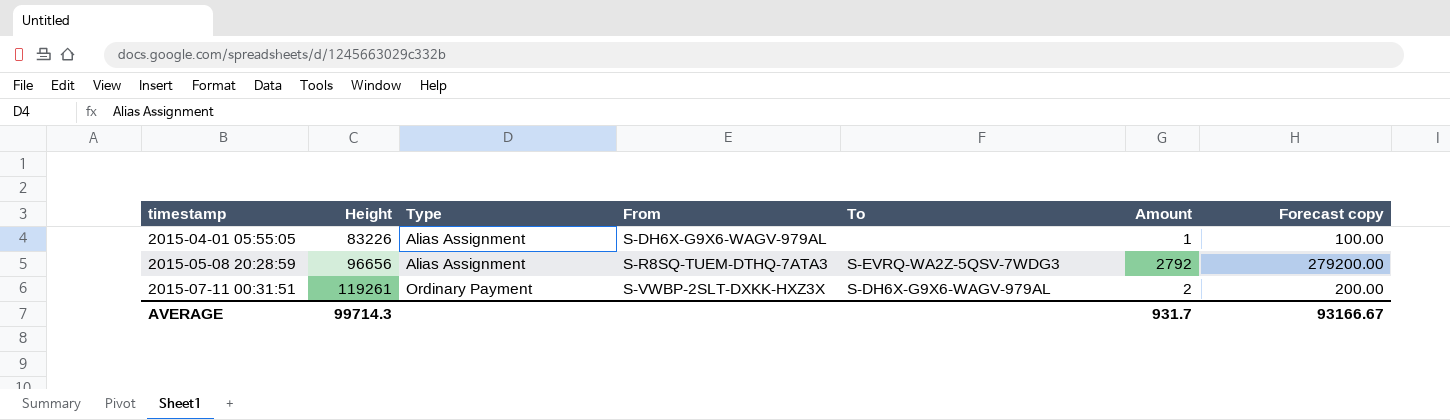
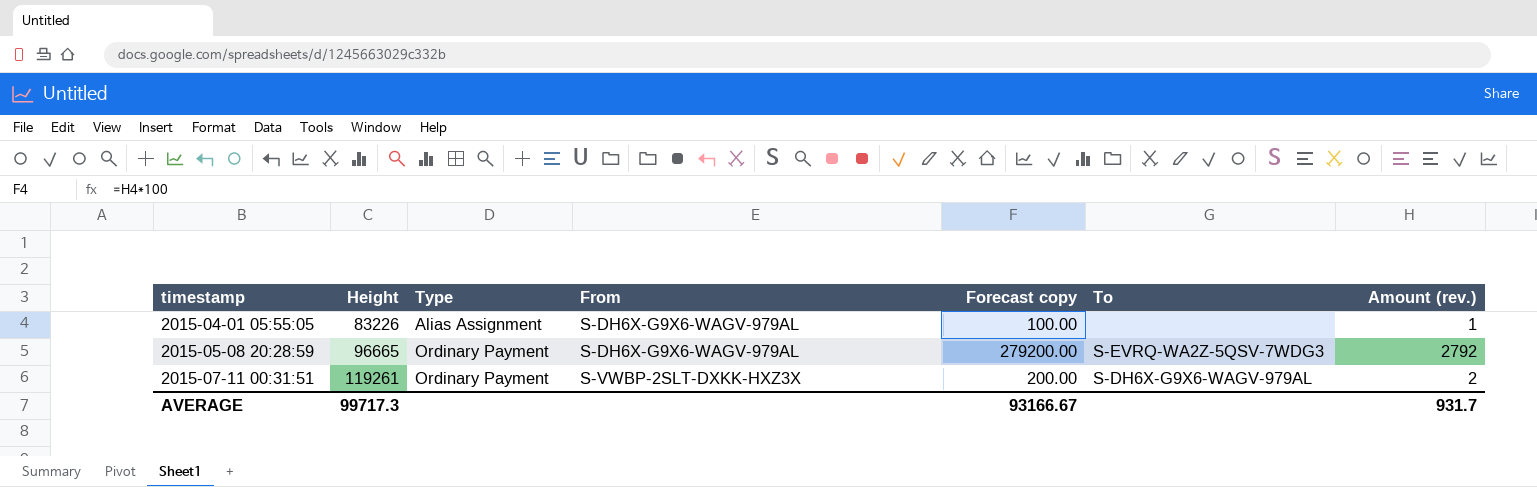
column Forecast copy | position: 7 -> 5
column name: Amount -> Amount (rev.)
2015-05-08 20:28:59 | Height: 96656 -> 96665
2015-05-08 20:28:59 | Type: Alias Assignment -> Ordinary Payment
2015-05-08 20:28:59 | From: S-R8SQ-TUEM-DTHQ-7ATA3 -> S-DH6X-G9X6-WAGV-979AL
AVERAGE | Height: 99714.3 -> 99717.3

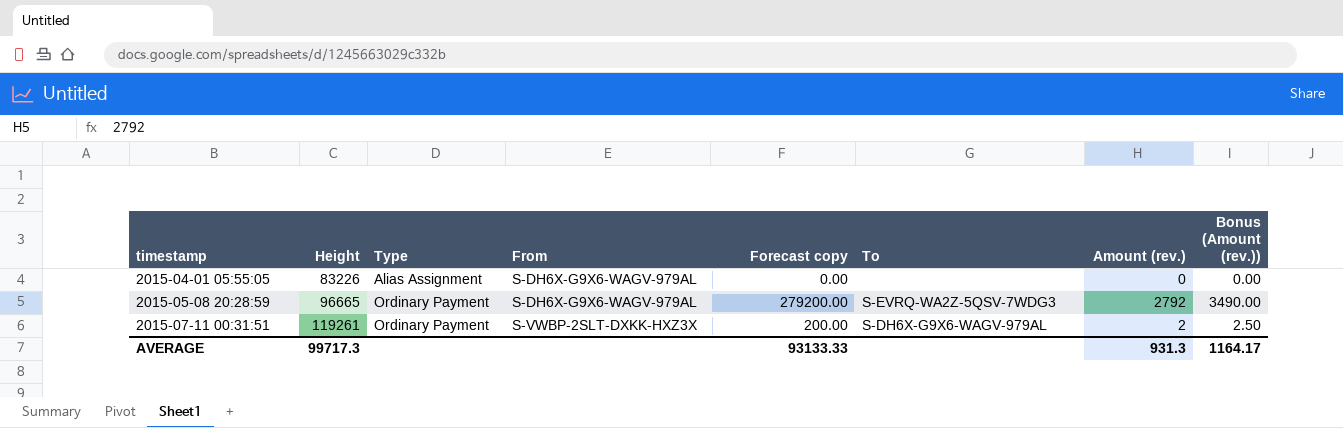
column Bonus (Amount (rev.)) | formula: none -> [Amount (rev.)] * 1.25
2015-04-01 05:55:05 | Forecast copy: 100.00 -> 0.00
2015-04-01 05:55:05 | Amount (rev.): 1 -> 0
AVERAGE | Forecast copy: 93166.67 -> 93133.33
AVERAGE | Amount (rev.): 931.7 -> 931.3

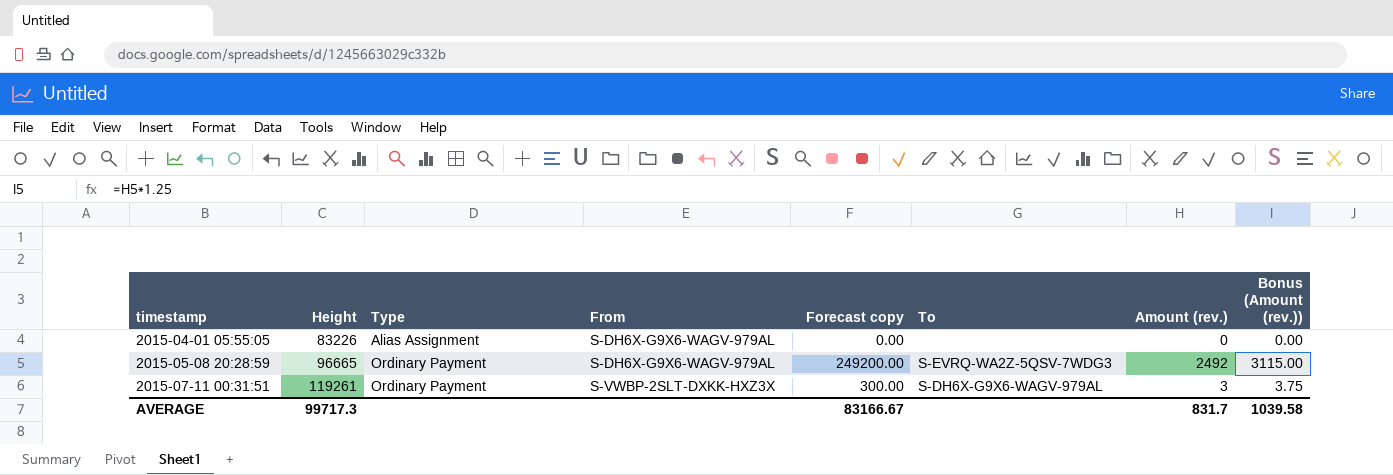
2015-05-08 20:28:59 | Forecast copy: 279200.00 -> 249200.00
2015-05-08 20:28:59 | Amount (rev.): 2792 -> 2492
2015-05-08 20:28:59 | Bonus (Amount (rev.)): 3490.00 -> 3115.00
2015-07-11 00:31:51 | Forecast copy: 200.00 -> 300.00
2015-07-11 00:31:51 | Amount (rev.): 2 -> 3
2015-07-11 00:31:51 | Bonus (Amount (rev.)): 2.50 -> 3.75
AVERAGE | Forecast copy: 93133.33 -> 83166.67
AVERAGE | Amount (rev.): 931.3 -> 831.7
AVERAGE | Bonus (Amount (rev.)): 1164.17 -> 1039.58

